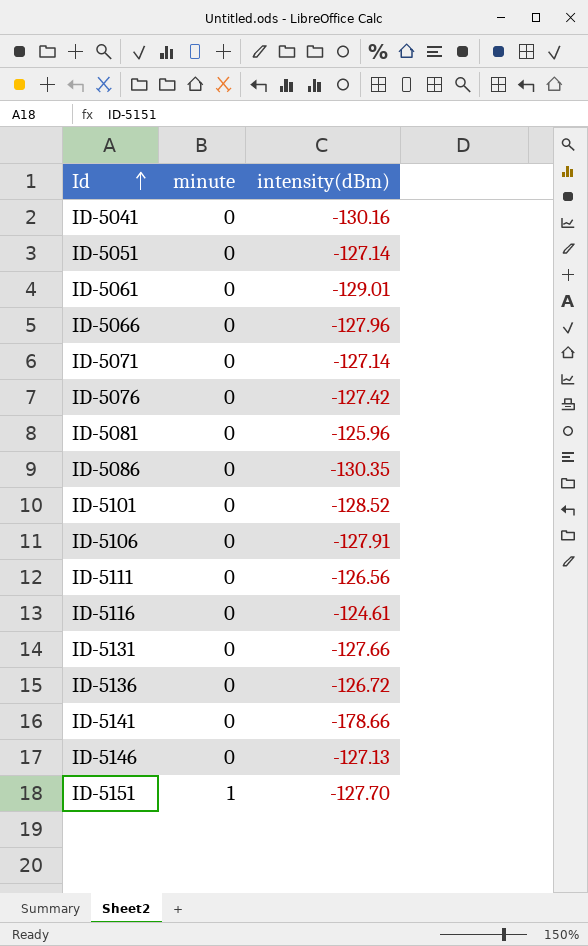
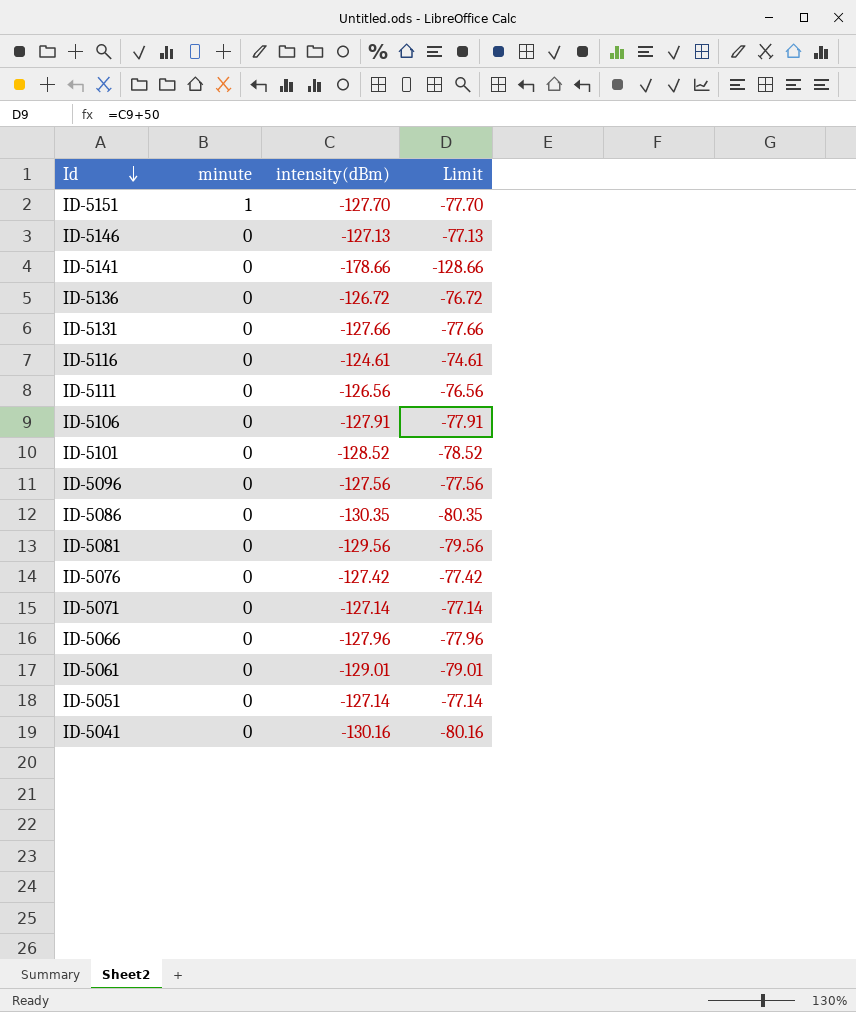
row order: Id ascending -> Id descending
column Limit | formula: none -> [intensity(dBm)] + 50
row ID-5096: none -> 0 | -127.56 | -77.56
ID-5081 | intensity(dBm): -125.96 -> -129.56

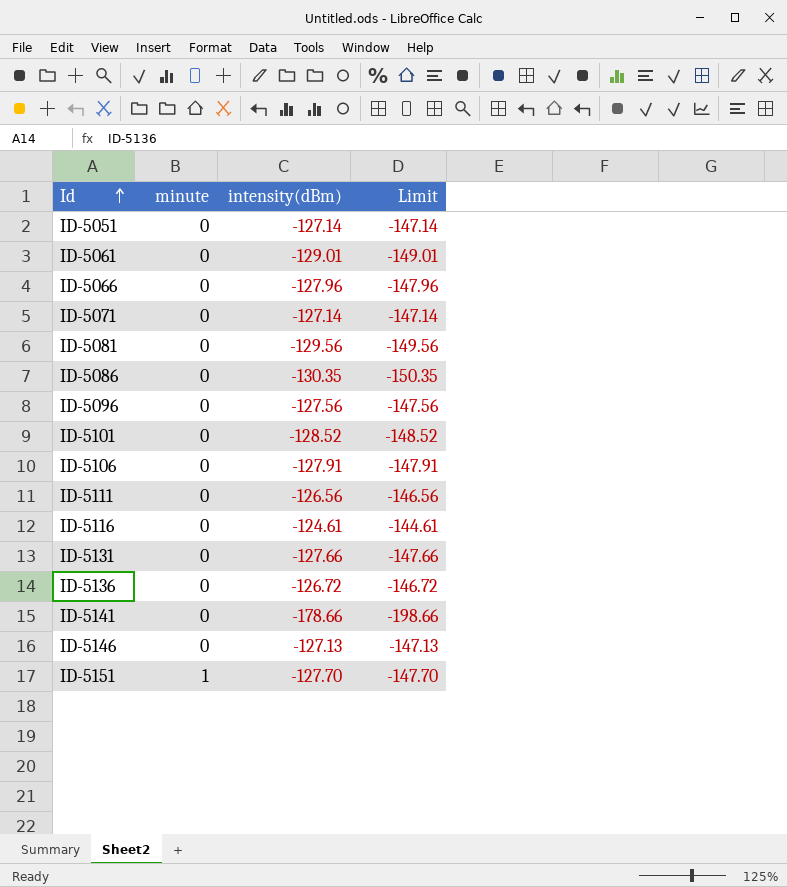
row order: Id descending -> Id ascending
column Limit | formula: [intensity(dBm)] + 50 -> [intensity(dBm)] - 20
row ID-5076: 0 | -127.42 | -77.42 -> none
row ID-5041: 0 | -130.16 | -80.16 -> none

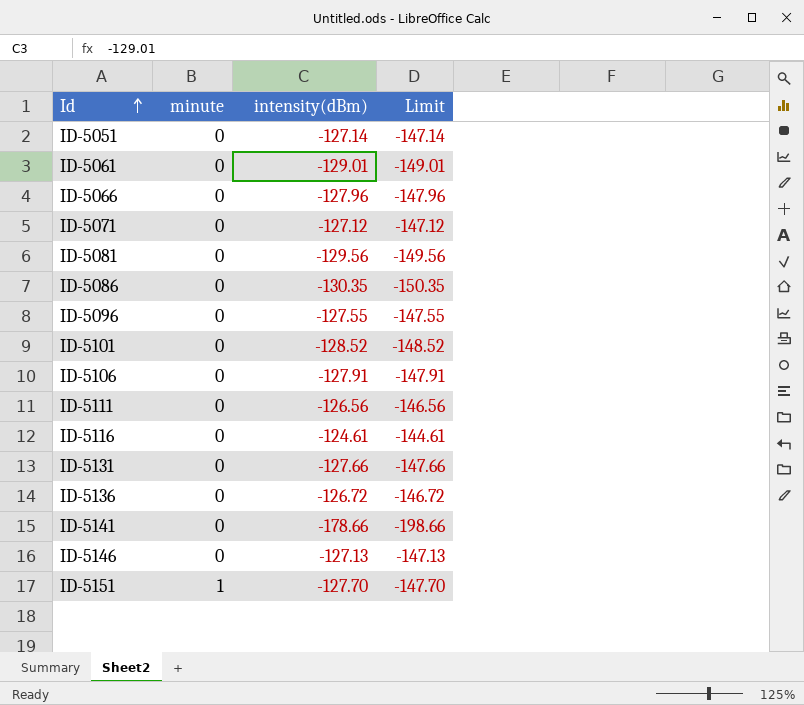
ID-5071 | intensity(dBm): -127.14 -> -127.12
ID-5071 | Limit: -147.14 -> -147.12
ID-5096 | intensity(dBm): -127.56 -> -127.55
ID-5096 | Limit: -147.56 -> -147.55

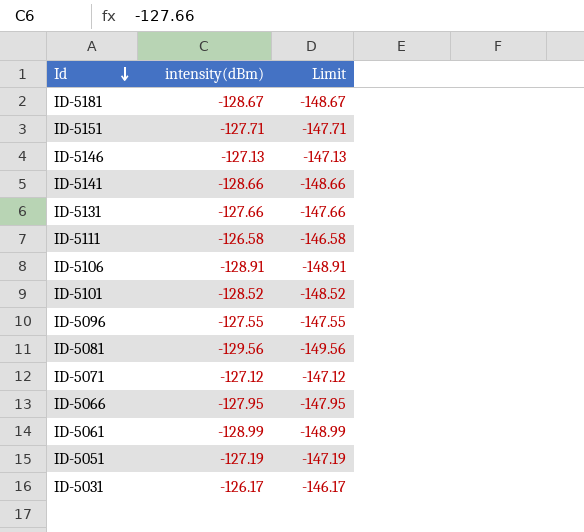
row order: Id ascending -> Id descending
column minute | position: 2 -> none
row ID-5086: 0 | -130.35 | -150.35 -> none
row ID-5116: 0 | -124.61 | -144.61 -> none
row ID-5136: 0 | -126.72 | -146.72 -> none
row ID-5181: none -> -128.67 | -148.67
ID-5151 | intensity(dBm): -127.70 -> -127.71
ID-5151 | Limit: -147.70 -> -147.71
ID-5141 | intensity(dBm): -178.66 -> -128.66
ID-5141 | Limit: -198.66 -> -148.66
ID-5111 | intensity(dBm): -126.56 -> -126.58
ID-5111 | Limit: -146.56 -> -146.58
ID-5106 | intensity(dBm): -127.91 -> -128.91
ID-5106 | Limit: -147.91 -> -148.91
ID-5066 | intensity(dBm): -127.96 -> -127.95
ID-5066 | Limit: -147.96 -> -147.95
ID-5061 | intensity(dBm): -129.01 -> -128.99
ID-5061 | Limit: -149.01 -> -148.99
ID-5051 | intensity(dBm): -127.14 -> -127.19
ID-5051 | Limit: -147.14 -> -147.19
row ID-5031: none -> -126.17 | -146.17

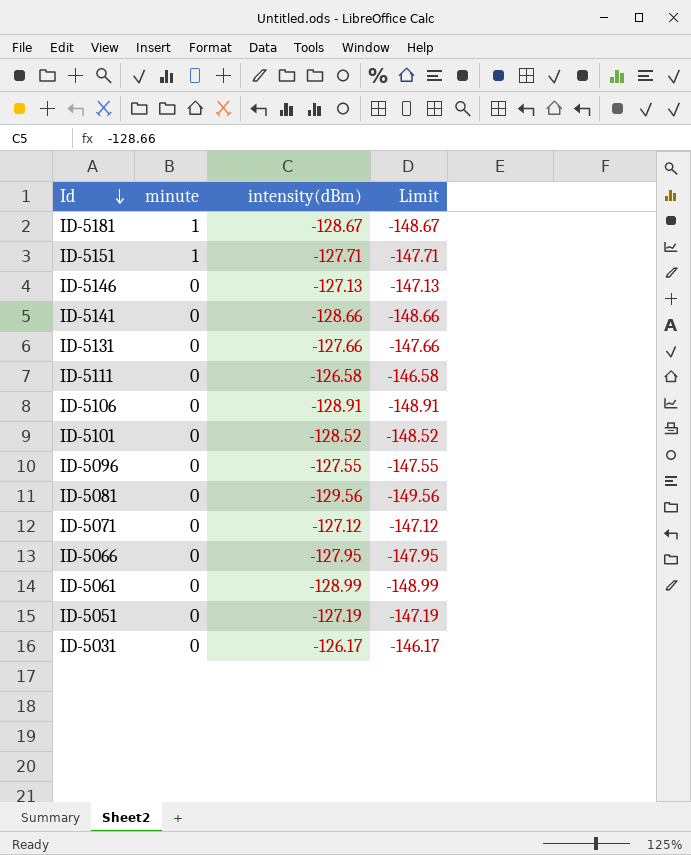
column minute | position: none -> 2

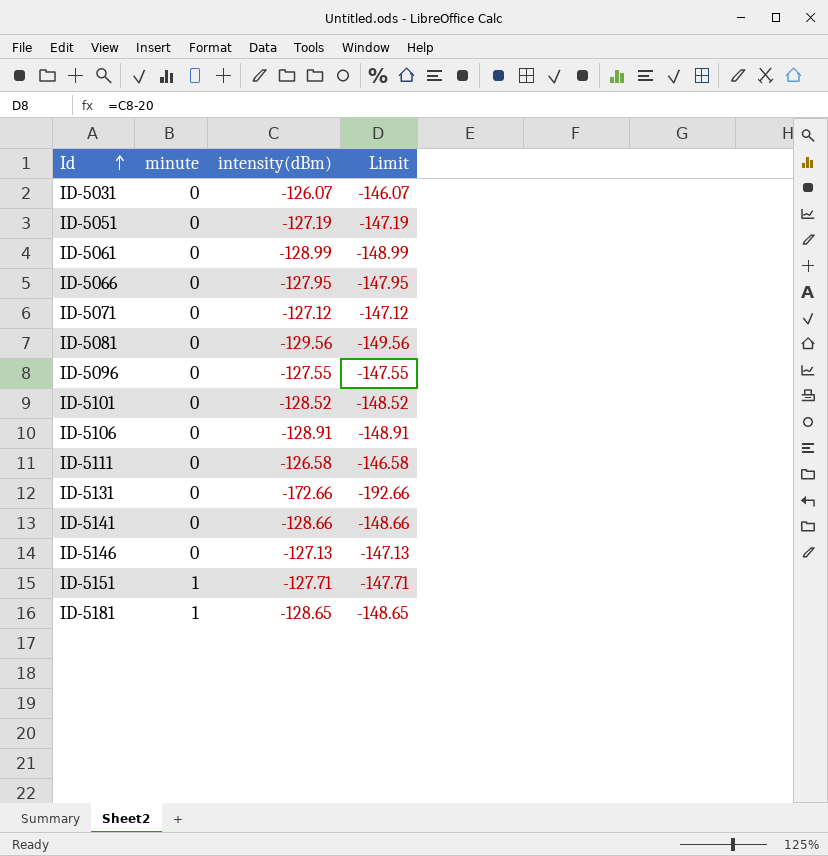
row order: Id descending -> Id ascending
ID-5031 | intensity(dBm): -126.17 -> -126.07
ID-5031 | Limit: -146.17 -> -146.07
ID-5131 | intensity(dBm): -127.66 -> -172.66
ID-5131 | Limit: -147.66 -> -192.66
ID-5181 | intensity(dBm): -128.67 -> -128.65
ID-5181 | Limit: -148.67 -> -148.65

